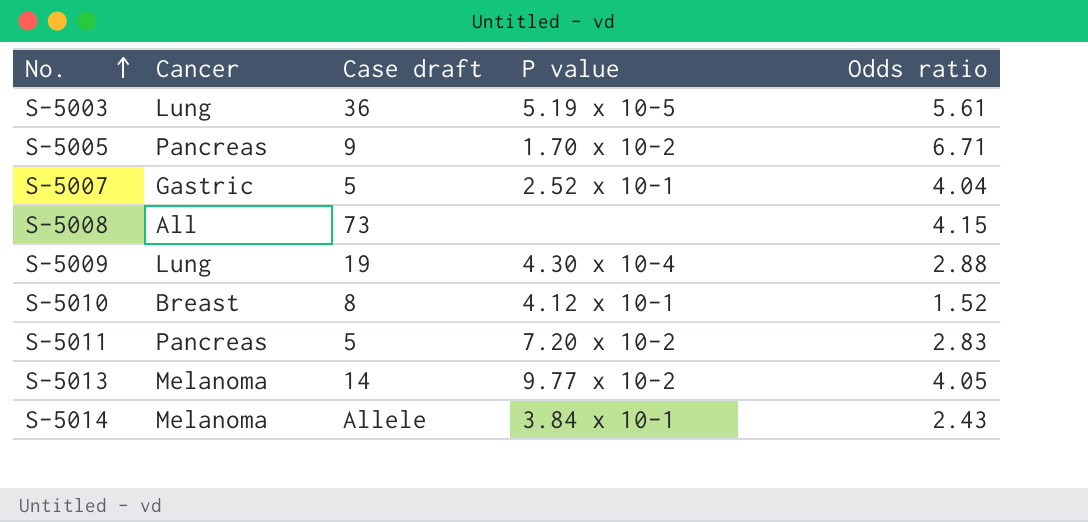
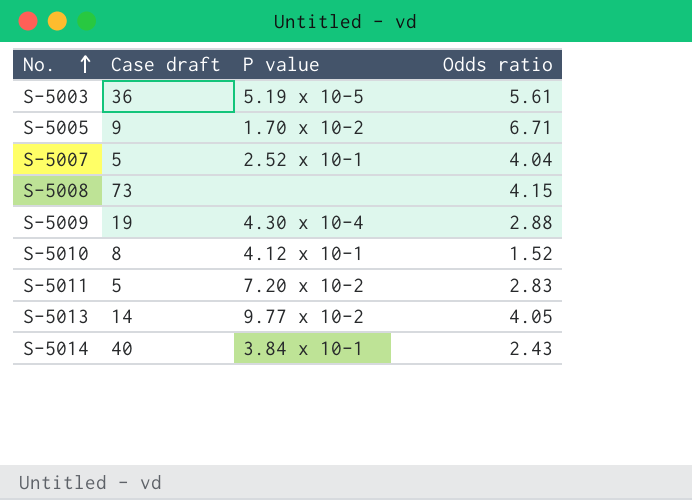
column Cancer | position: 2 -> none
S-5014 | Case draft: Allele -> 40

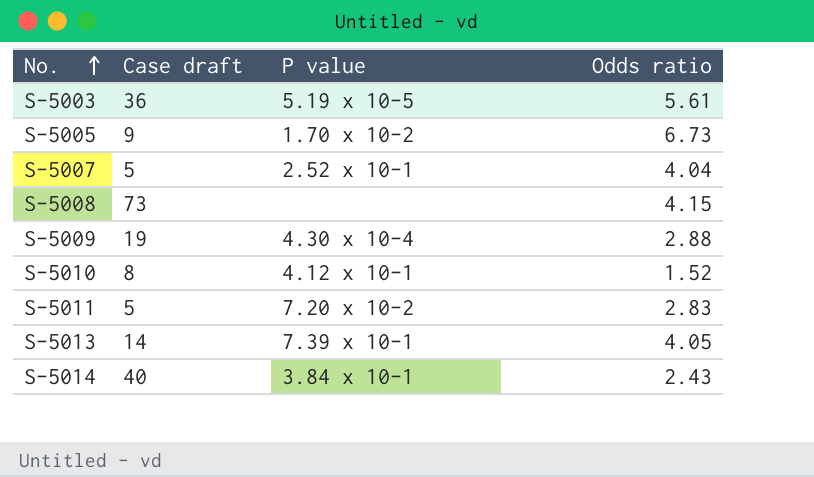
S-5005 | Odds ratio: 6.71 -> 6.73
S-5013 | P value: 9.77 x 10-2 -> 7.39 x 10-1

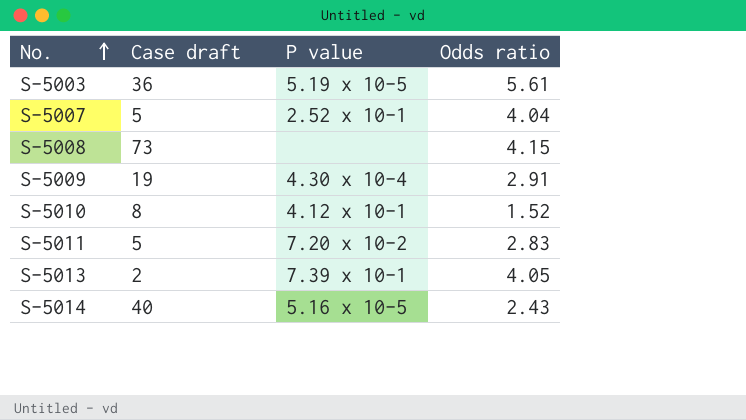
row S-5005: 9 | 1.70 x 10-2 | 6.73 -> none
S-5009 | Odds ratio: 2.88 -> 2.91
S-5013 | Case draft: 14 -> 2
S-5014 | P value: 3.84 x 10-1 -> 5.16 x 10-5

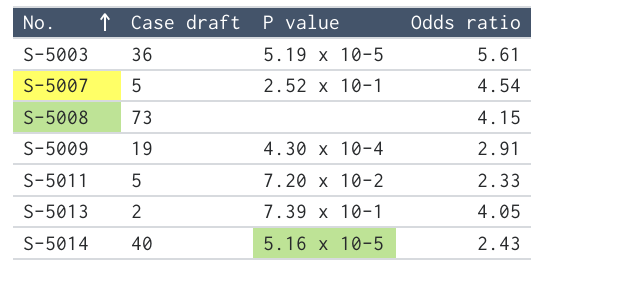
row S-5010: 8 | 4.12 x 10-1 | 1.52 -> none
S-5007 | Odds ratio: 4.04 -> 4.54
S-5011 | Odds ratio: 2.83 -> 2.33

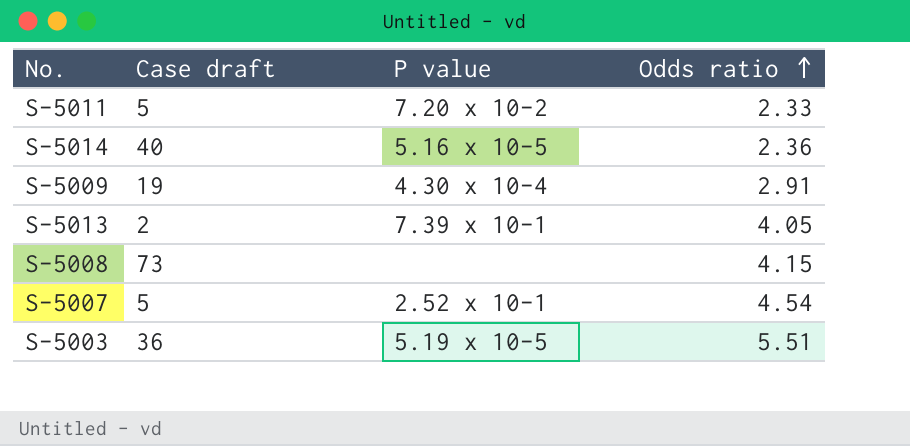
row order: No. ascending -> Odds ratio ascending
S-5014 | Odds ratio: 2.43 -> 2.36
S-5003 | Odds ratio: 5.61 -> 5.51

